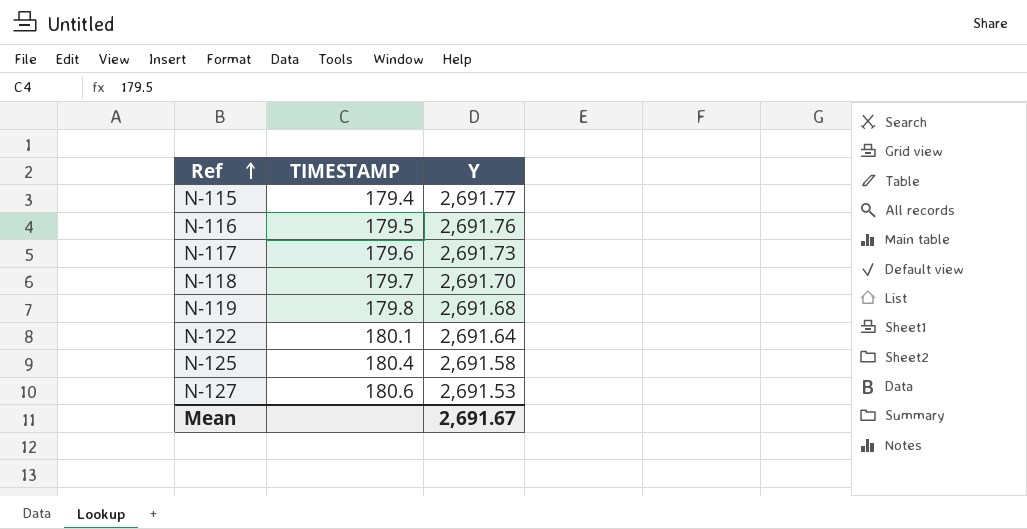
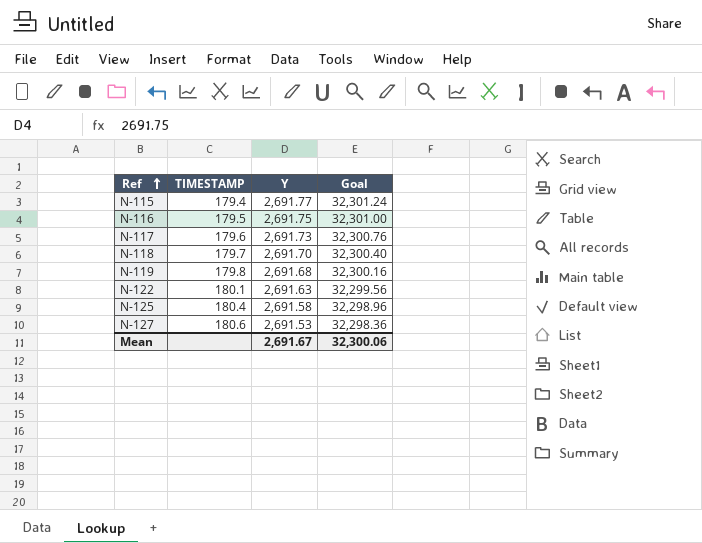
column Goal | formula: none -> [Y] * 12
N-116 | Y: 2,691.76 -> 2,691.75
N-122 | Y: 2,691.64 -> 2,691.63

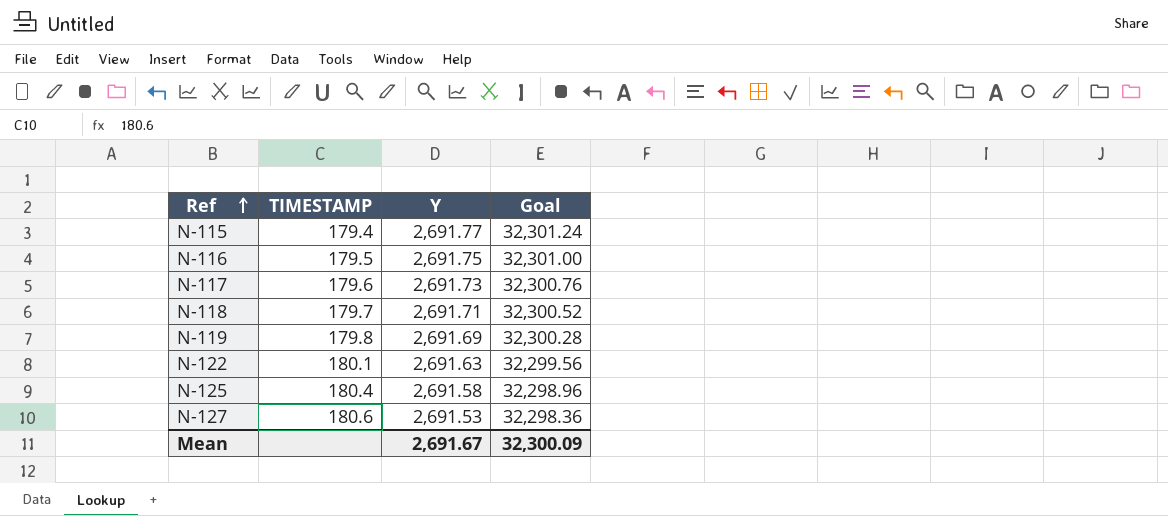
N-118 | Y: 2,691.70 -> 2,691.71
N-118 | Goal: 32,300.40 -> 32,300.52
N-119 | Y: 2,691.68 -> 2,691.69
N-119 | Goal: 32,300.16 -> 32,300.28
Mean | Goal: 32,300.06 -> 32,300.09

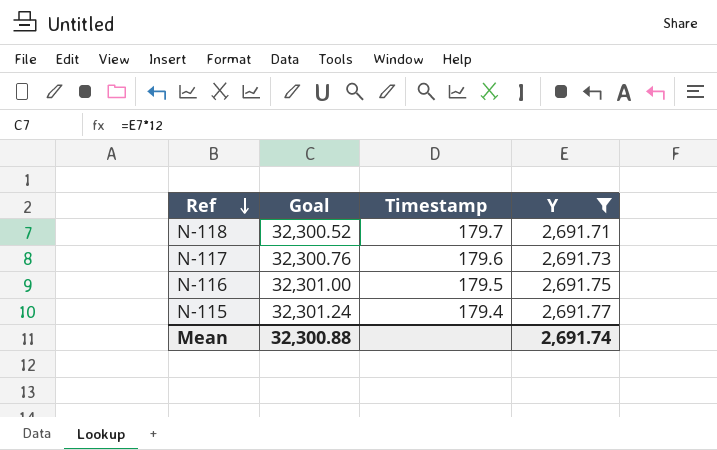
filter: none -> Y >= 2,691.71
row order: Ref ascending -> Ref descending
column Goal | position: 4 -> 2
column name: TIMESTAMP -> Timestamp
Mean | Goal: 32,300.09 -> 32,300.88
Mean | Y: 2,691.67 -> 2,691.74

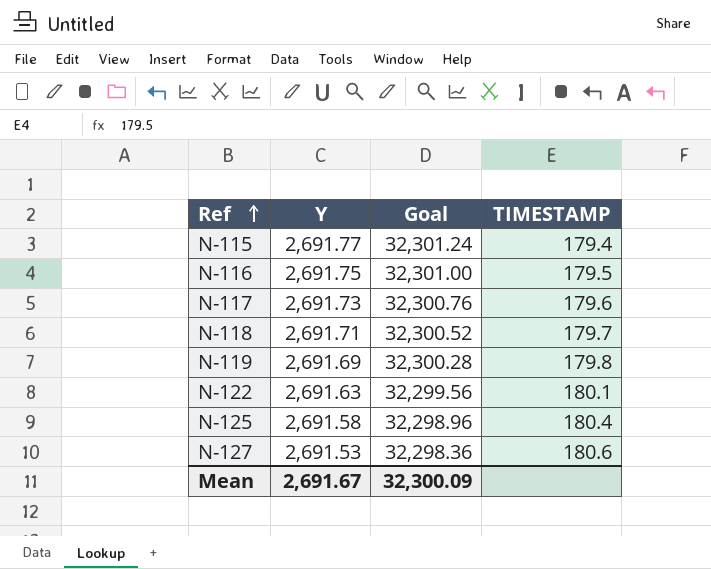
filter: Y >= 2,691.71 -> none
row order: Ref descending -> Ref ascending
column Y | position: 4 -> 2
column name: Timestamp -> TIMESTAMP
Mean | Y: 2,691.74 -> 2,691.67
Mean | Goal: 32,300.88 -> 32,300.09

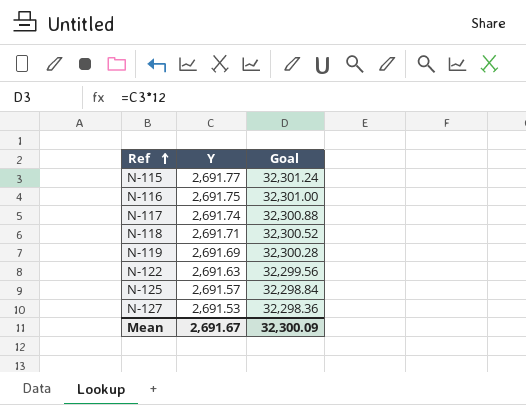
column TIMESTAMP | position: 4 -> none
N-117 | Y: 2,691.73 -> 2,691.74
N-117 | Goal: 32,300.76 -> 32,300.88
N-125 | Y: 2,691.58 -> 2,691.57
N-125 | Goal: 32,298.96 -> 32,298.84

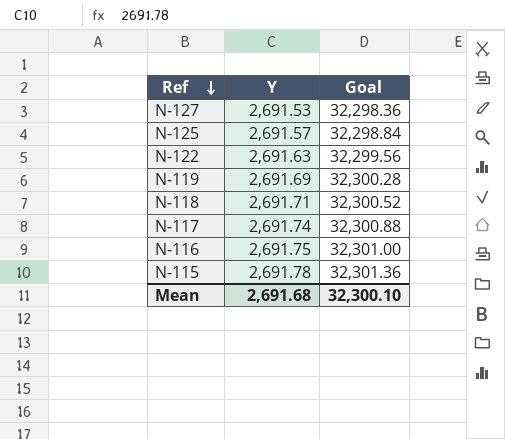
row order: Ref ascending -> Ref descending
N-115 | Y: 2,691.77 -> 2,691.78
N-115 | Goal: 32,301.24 -> 32,301.36
Mean | Y: 2,691.67 -> 2,691.68
Mean | Goal: 32,300.09 -> 32,300.10

